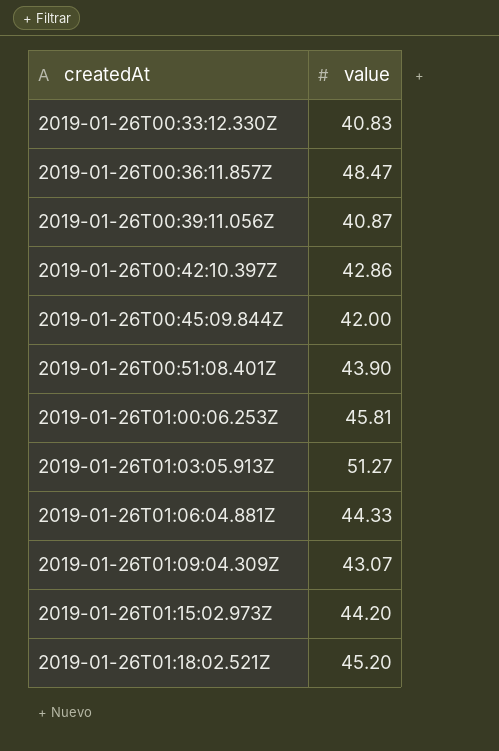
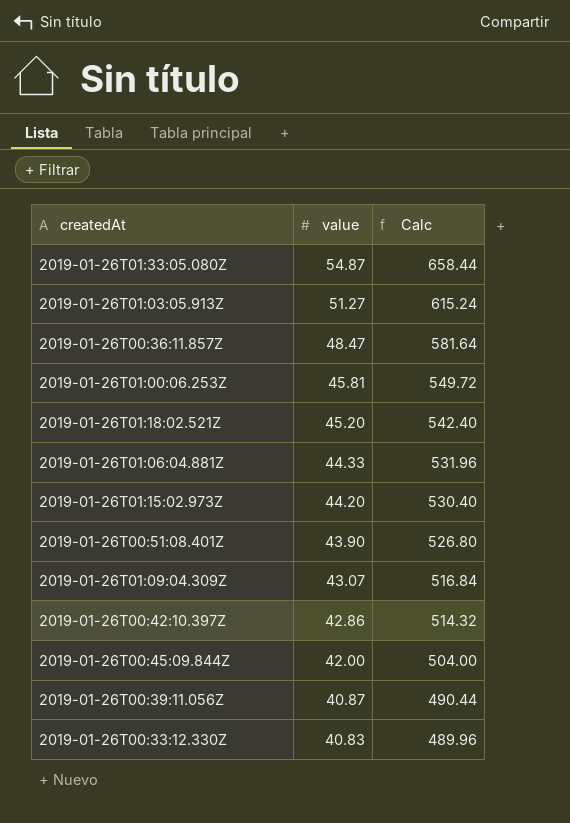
row order: createdAt ascending -> value descending
column Calc | formula: none -> [value] * 12
row 2019-01-26T01:33:05.080Z: none -> 54.87 | 658.44

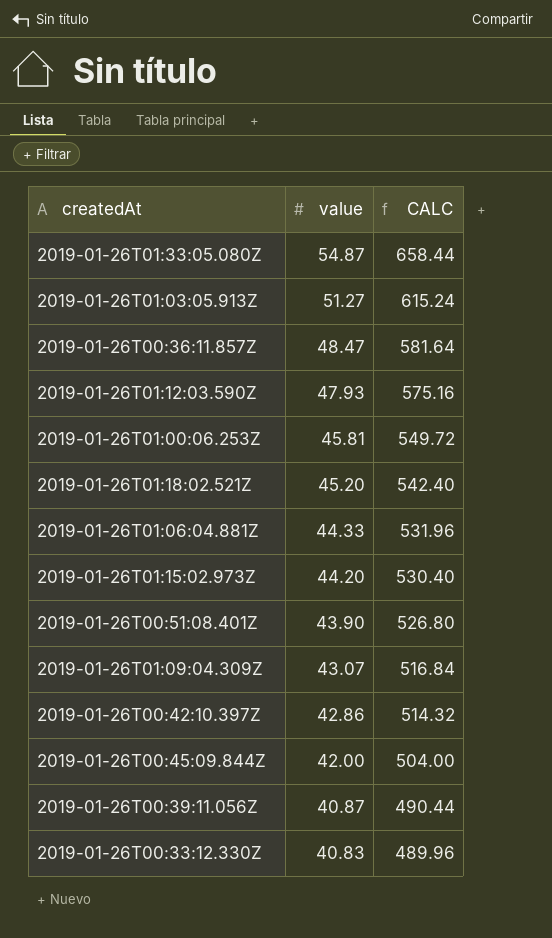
column name: Calc -> CALC
row 2019-01-26T01:12:03.590Z: none -> 47.93 | 575.16

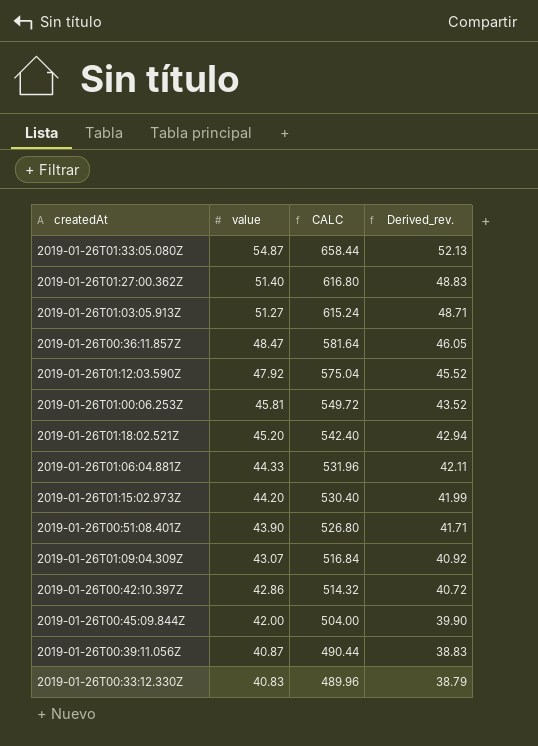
column Derived_rev. | formula: none -> [value] * 0.95
row 2019-01-26T01:27:00.362Z: none -> 51.40 | 616.80 | 48.83
2019-01-26T01:12:03.590Z | value: 47.93 -> 47.92
2019-01-26T01:12:03.590Z | CALC: 575.16 -> 575.04

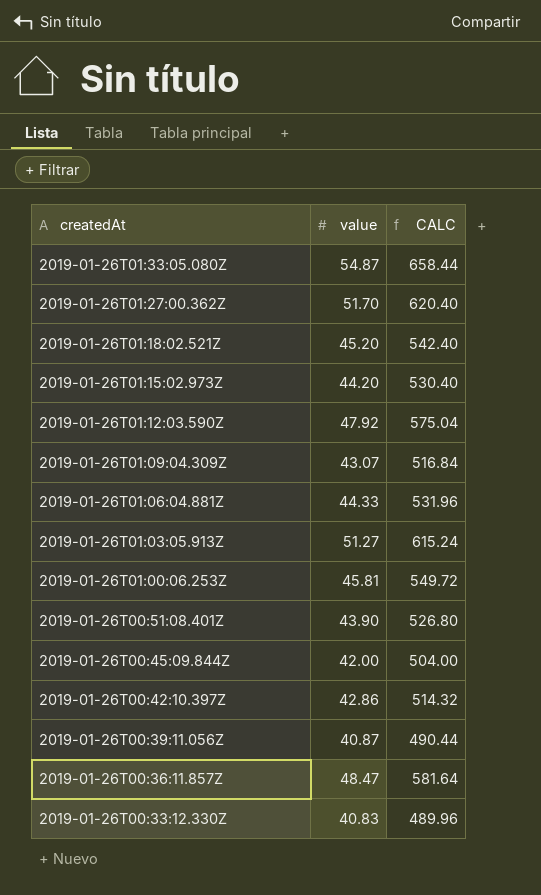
row order: value descending -> createdAt descending
column Derived_rev. | formula: [value] * 0.95 -> none
2019-01-26T01:27:00.362Z | value: 51.40 -> 51.70
2019-01-26T01:27:00.362Z | CALC: 616.80 -> 620.40

